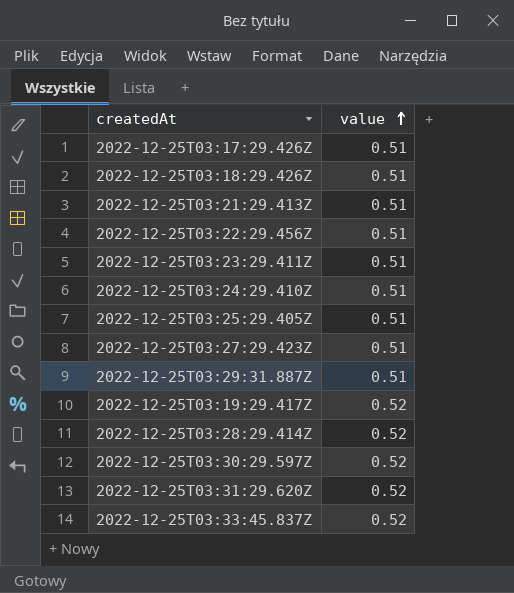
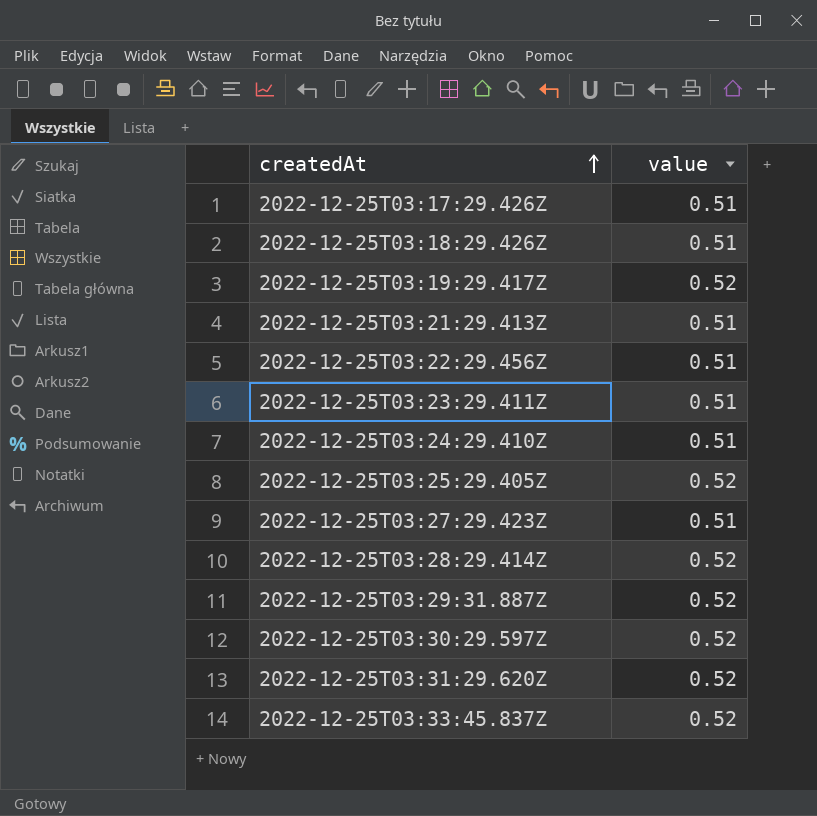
row order: value ascending -> createdAt ascending
2022-12-25T03:25:29.405Z | value: 0.51 -> 0.52
2022-12-25T03:29:31.887Z | value: 0.51 -> 0.52

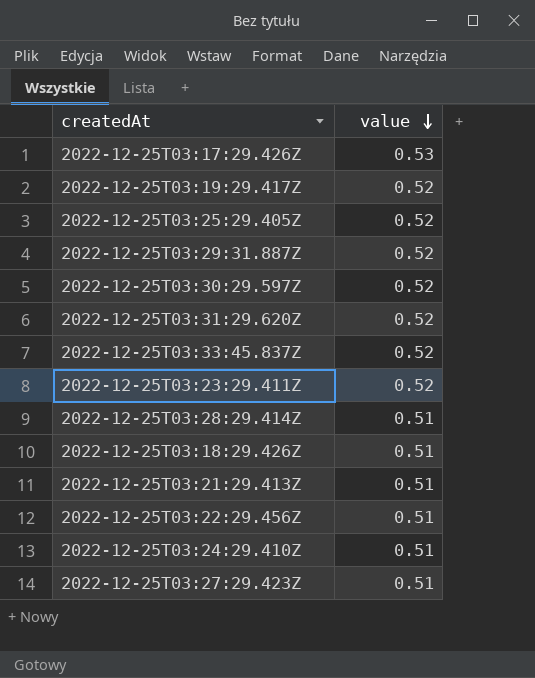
row order: createdAt ascending -> value descending
2022-12-25T03:17:29.426Z | value: 0.51 -> 0.53
2022-12-25T03:23:29.411Z | value: 0.51 -> 0.52
2022-12-25T03:28:29.414Z | value: 0.52 -> 0.51

